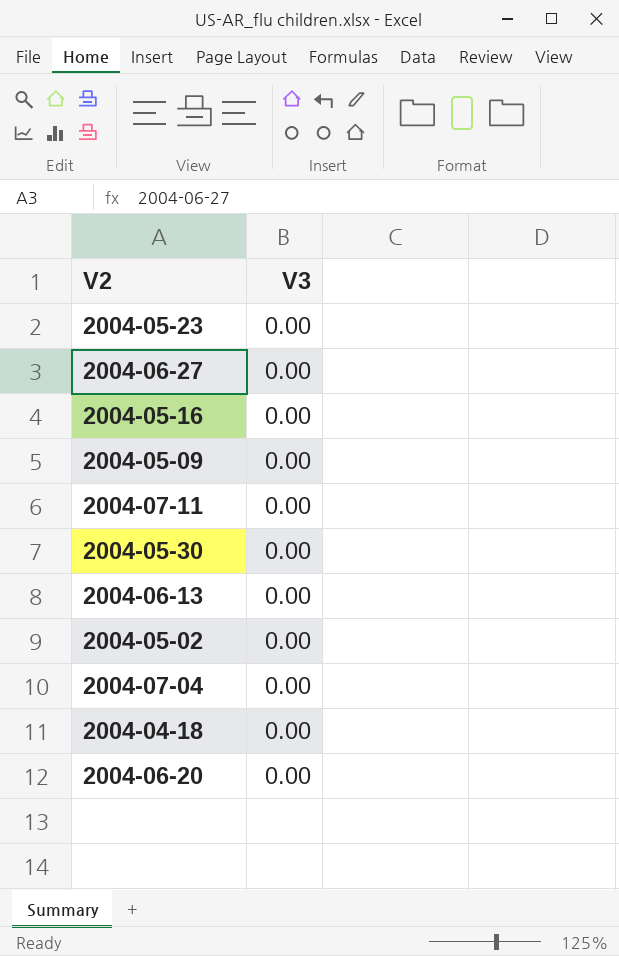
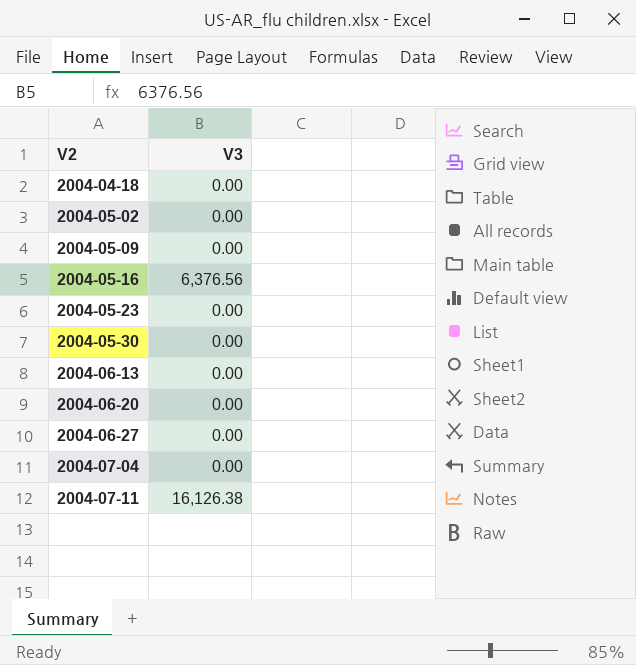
row order: none -> V2 ascending
2004-05-16 | V3: 0.00 -> 6,376.56
2004-07-11 | V3: 0.00 -> 16,126.38

